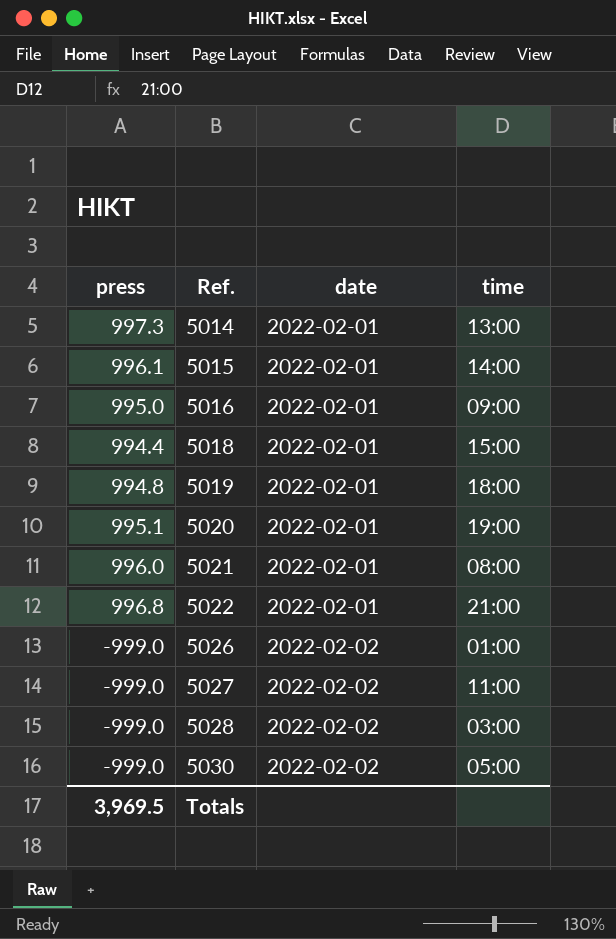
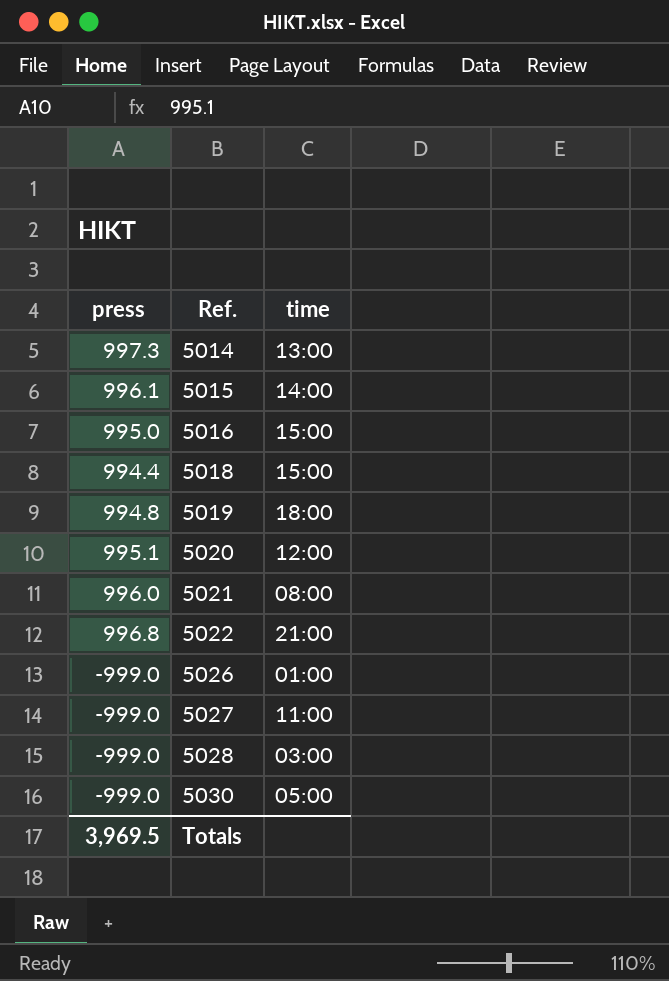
column date | position: 3 -> none
5016 | time: 09:00 -> 15:00
5020 | time: 19:00 -> 12:00

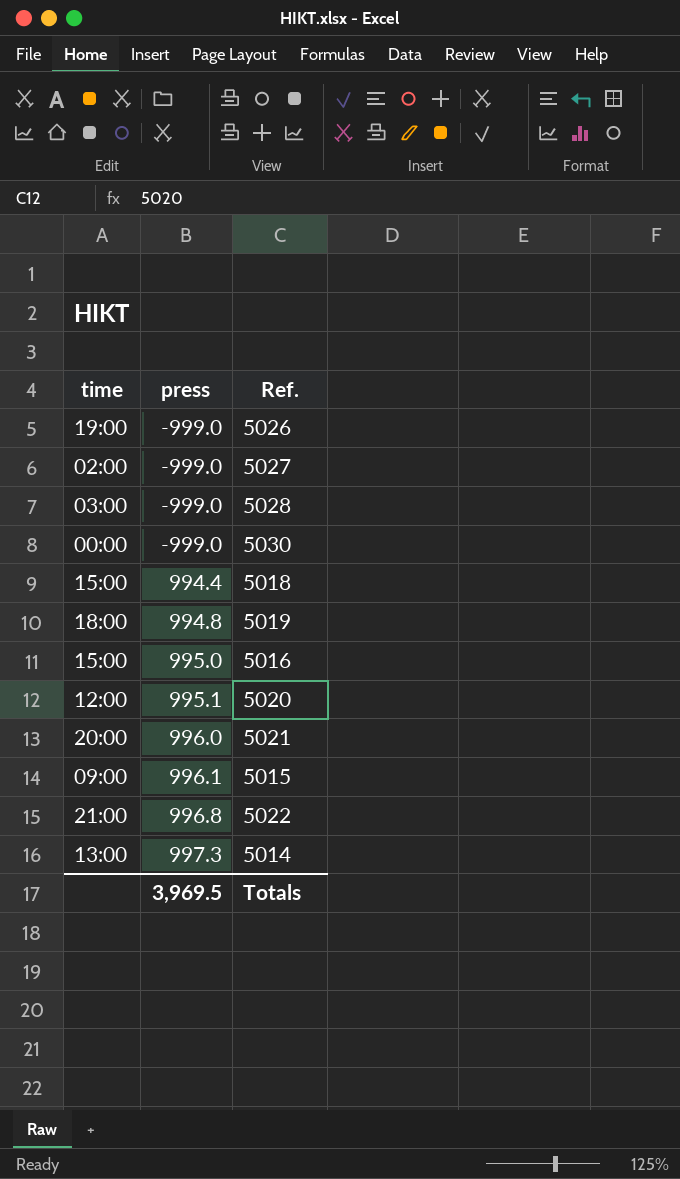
row order: Ref. ascending -> press ascending
column time | position: 3 -> 1
5026 | time: 01:00 -> 19:00
5027 | time: 11:00 -> 02:00
5030 | time: 05:00 -> 00:00
5021 | time: 08:00 -> 20:00
5015 | time: 14:00 -> 09:00

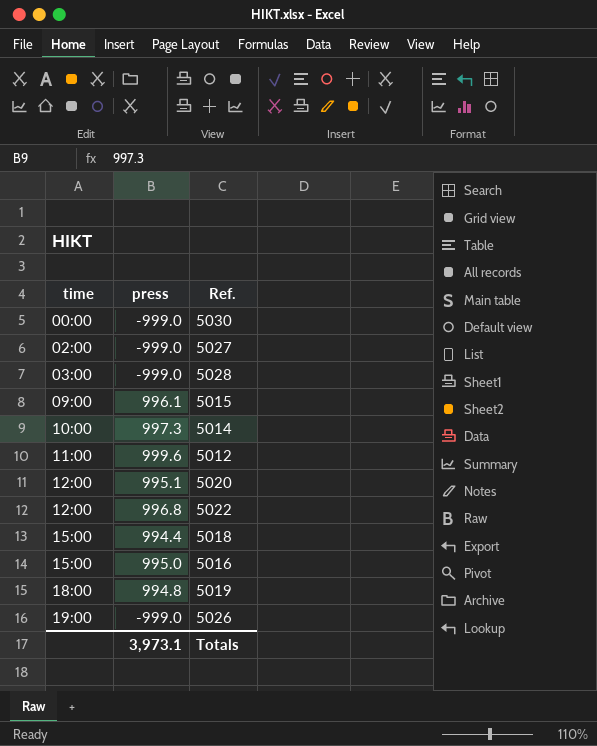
row order: press ascending -> time ascending
row 5021: 20:00 | 996.0 -> none
5014 | time: 13:00 -> 10:00
row 5012: none -> 11:00 | 999.6
5022 | time: 21:00 -> 12:00
Totals | press: 3,969.5 -> 3,973.1

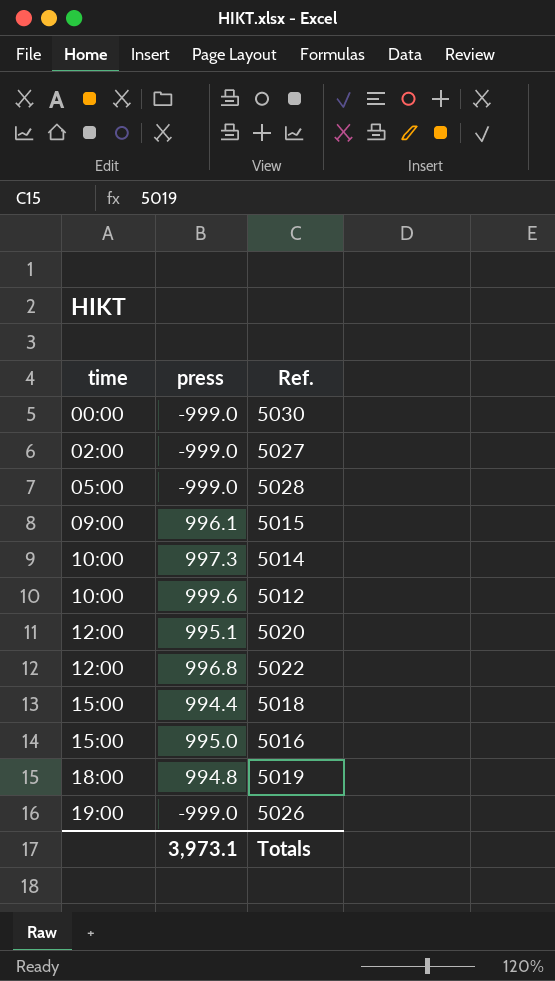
5028 | time: 03:00 -> 05:00
5012 | time: 11:00 -> 10:00

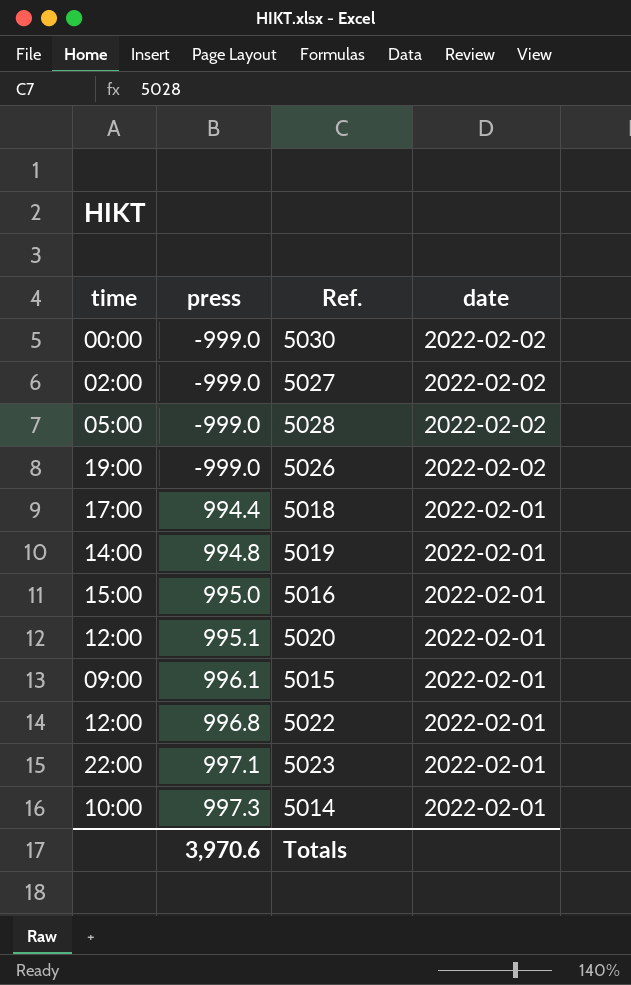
row order: time ascending -> press ascending
column date | position: none -> 4
row 5012: 10:00 | 999.6 -> none
5018 | time: 15:00 -> 17:00
5019 | time: 18:00 -> 14:00
row 5023: none -> 22:00 | 997.1 | 2022-02-01
Totals | press: 3,973.1 -> 3,970.6

